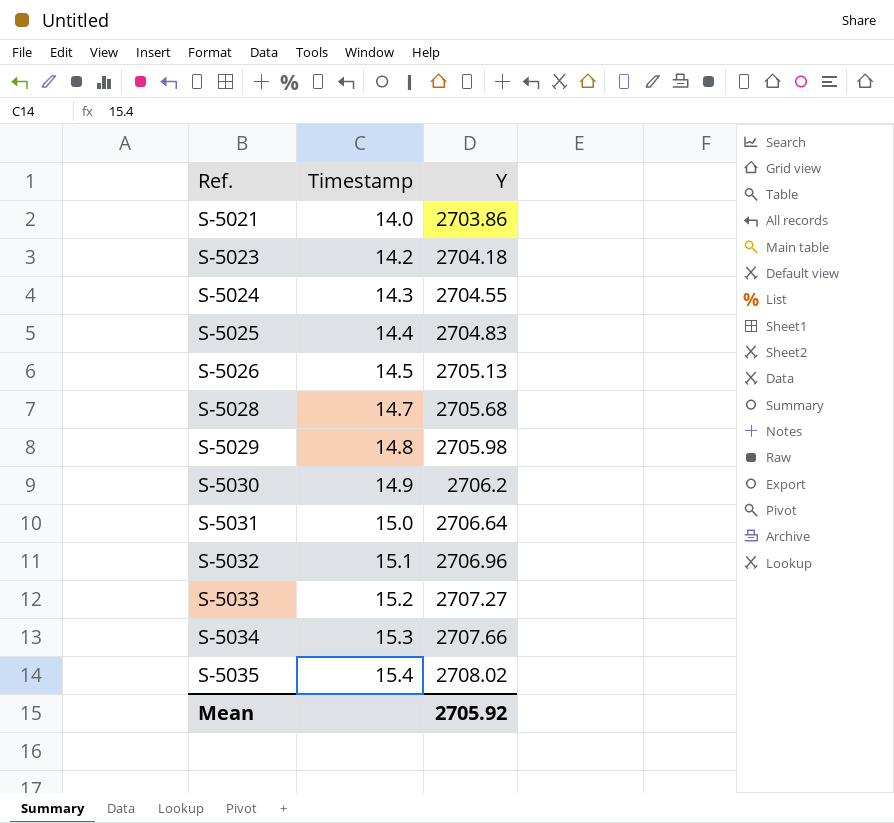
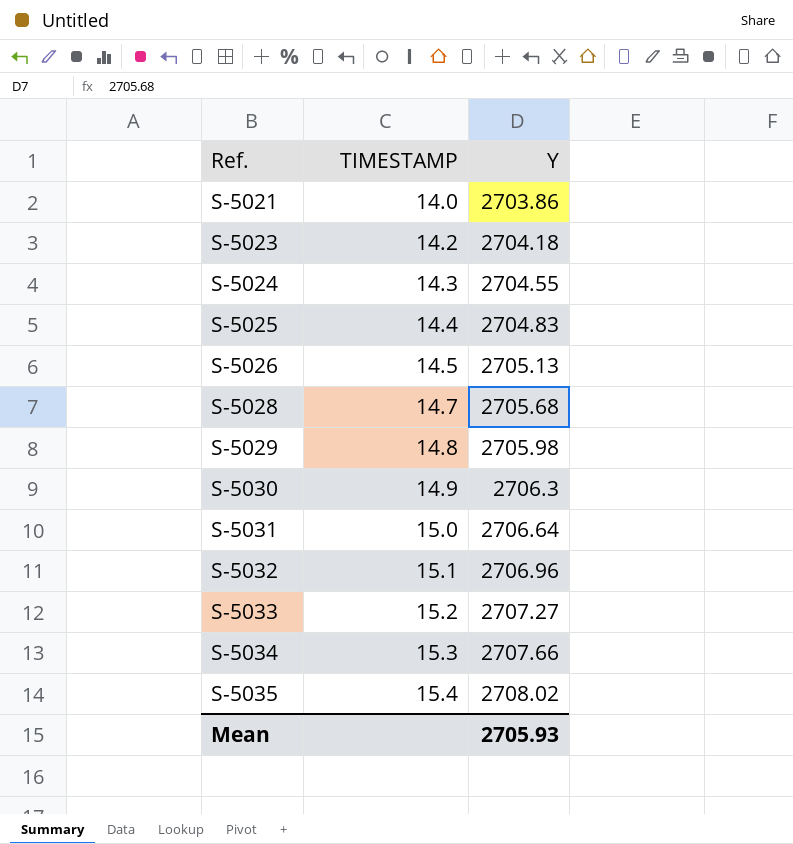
column name: Timestamp -> TIMESTAMP
S-5030 | Y: 2706.2 -> 2706.3
Mean | Y: 2705.92 -> 2705.93

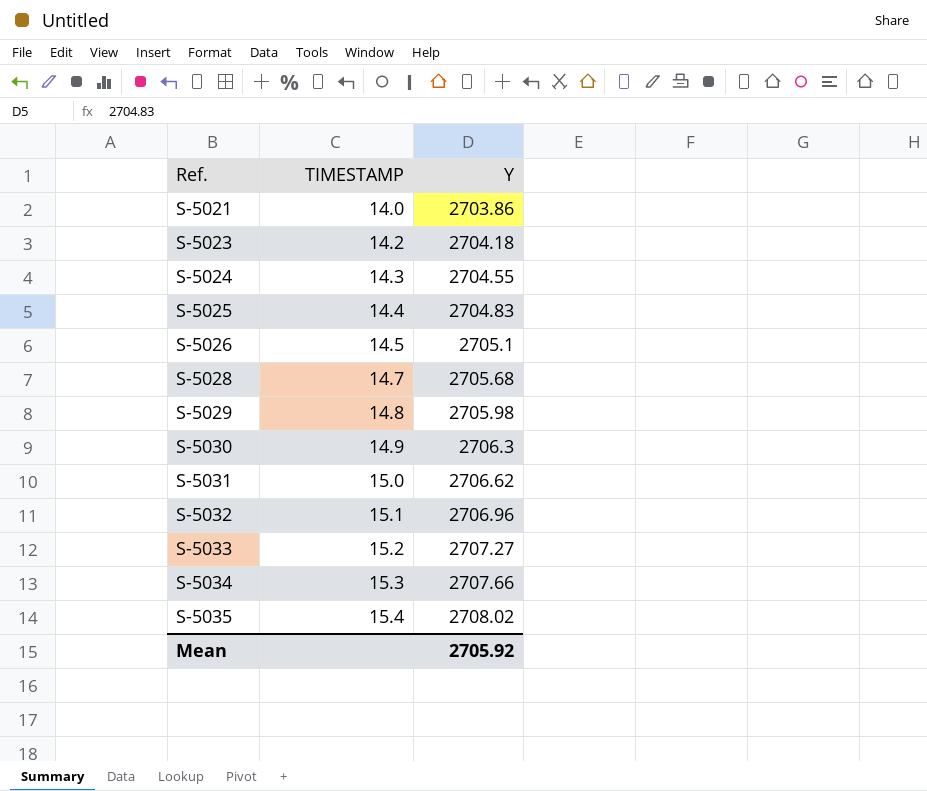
S-5026 | Y: 2705.13 -> 2705.1
S-5031 | Y: 2706.64 -> 2706.62
Mean | Y: 2705.93 -> 2705.92

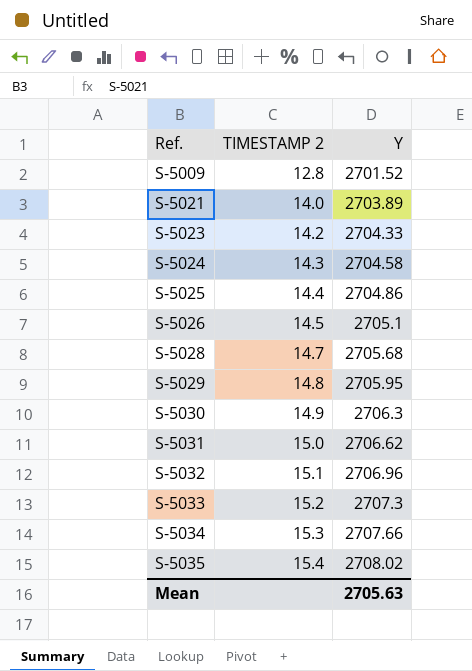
column name: TIMESTAMP -> TIMESTAMP 2
row S-5009: none -> 12.8 | 2701.52
S-5021 | Y: 2703.86 -> 2703.89
S-5023 | Y: 2704.18 -> 2704.33
S-5024 | Y: 2704.55 -> 2704.58
S-5025 | Y: 2704.83 -> 2704.86
S-5029 | Y: 2705.98 -> 2705.95
S-5033 | Y: 2707.27 -> 2707.3
Mean | Y: 2705.92 -> 2705.63

